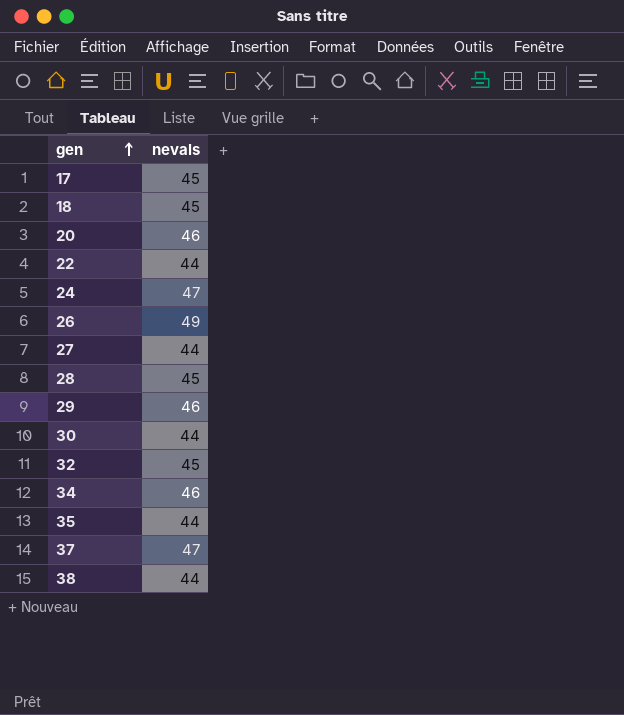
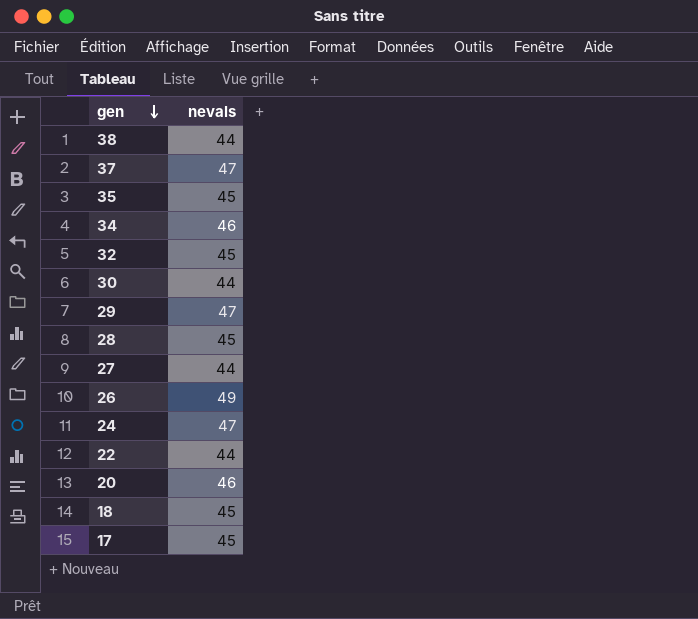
row order: gen ascending -> gen descending
35 | nevals: 44 -> 45
29 | nevals: 46 -> 47

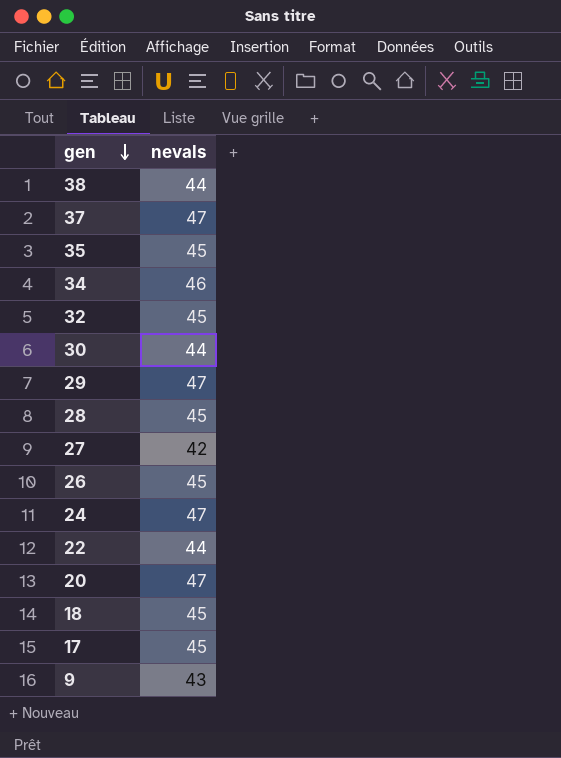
27 | nevals: 44 -> 42
26 | nevals: 49 -> 45
20 | nevals: 46 -> 47
row 9: none -> 43

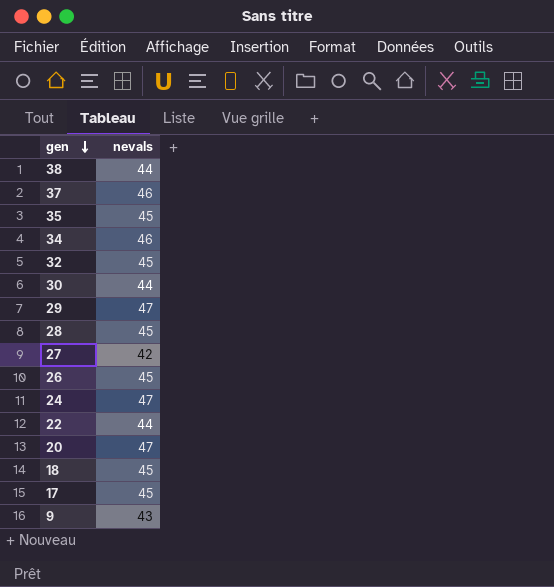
37 | nevals: 47 -> 46

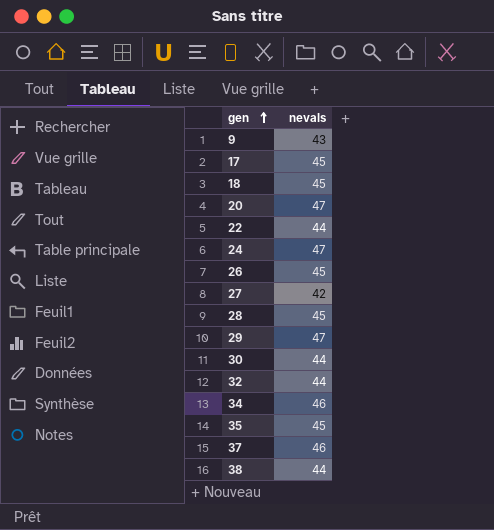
row order: gen descending -> gen ascending
32 | nevals: 45 -> 44

